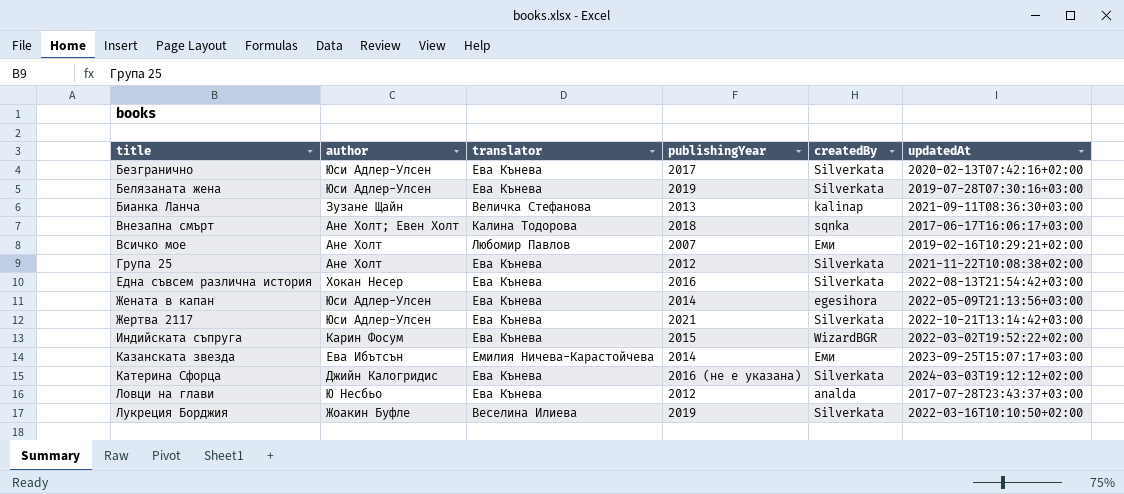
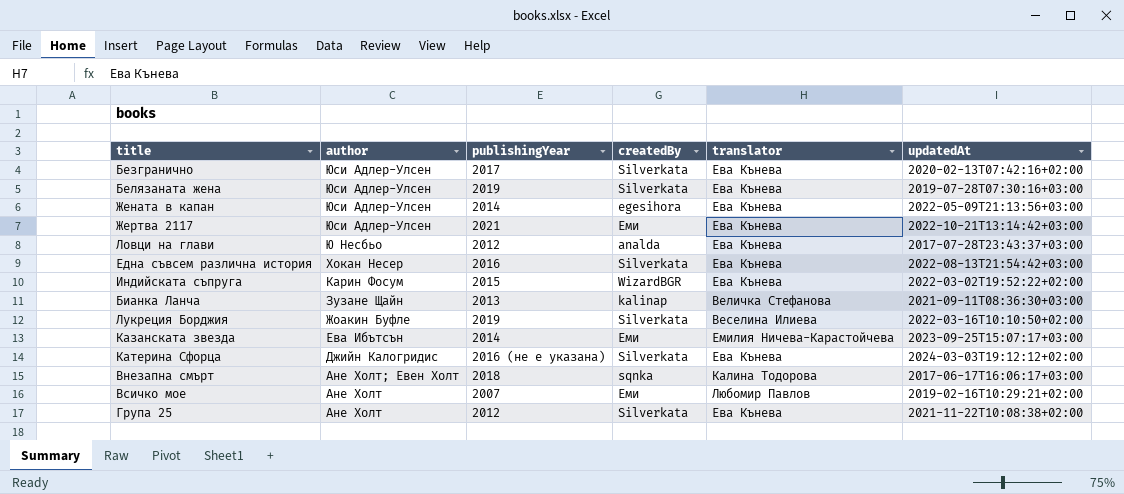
row order: title ascending -> author descending
column translator | position: 3 -> 5
Жертва 2117 | createdBy: Silverkata -> Еми

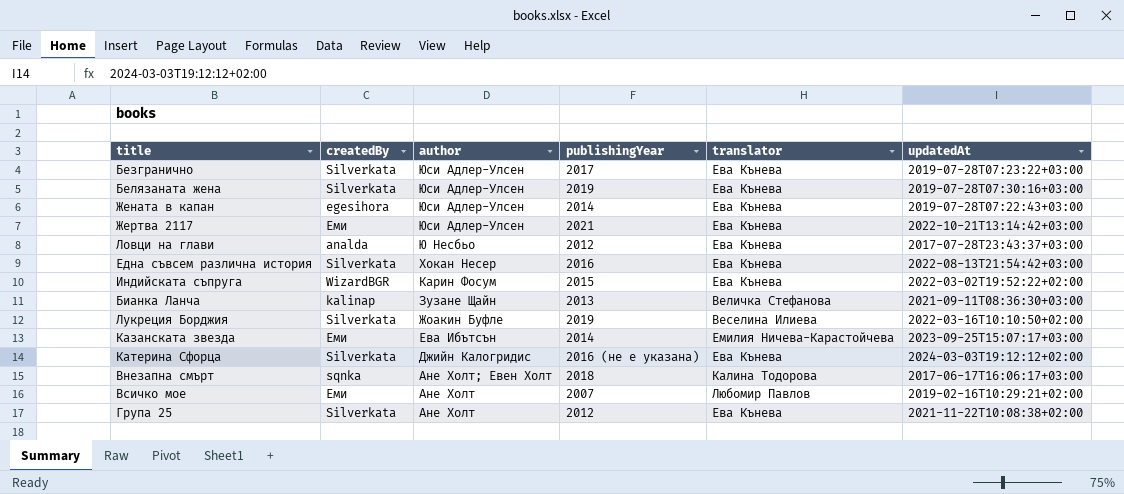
column createdBy | position: 4 -> 2
Безгранично | updatedAt: 2020-02-13T07:42:16+02:00 -> 2019-07-28T07:23:22+03:00
Жената в капан | updatedAt: 2022-05-09T21:13:56+03:00 -> 2019-07-28T07:22:43+03:00

